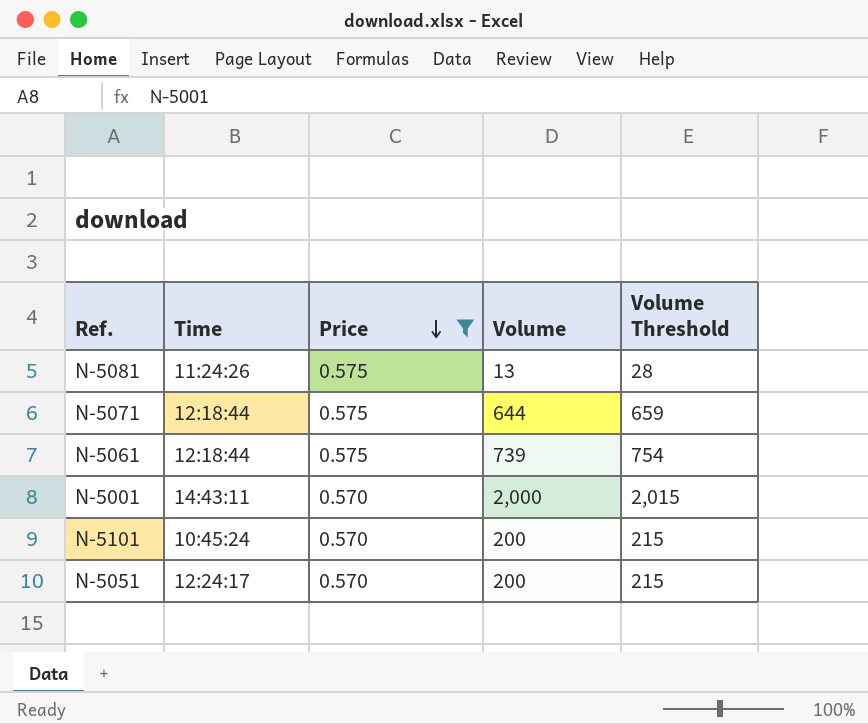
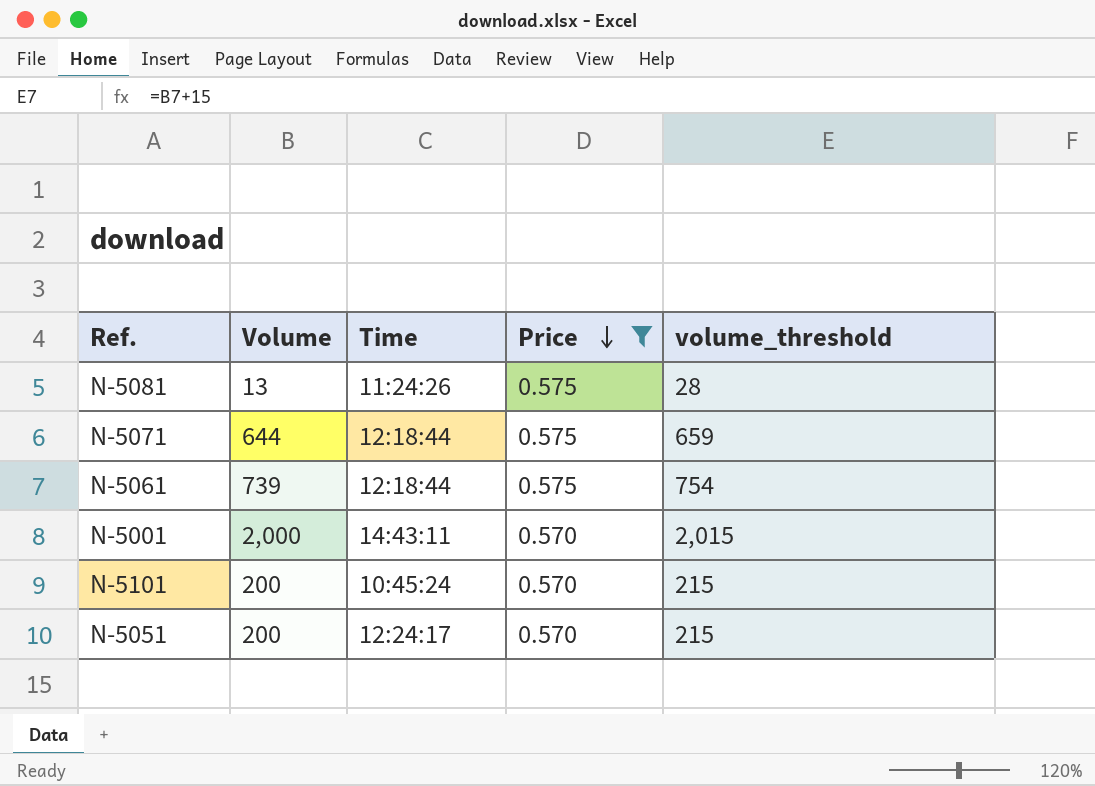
column Volume | position: 4 -> 2
column name: Volume Threshold -> volume_threshold

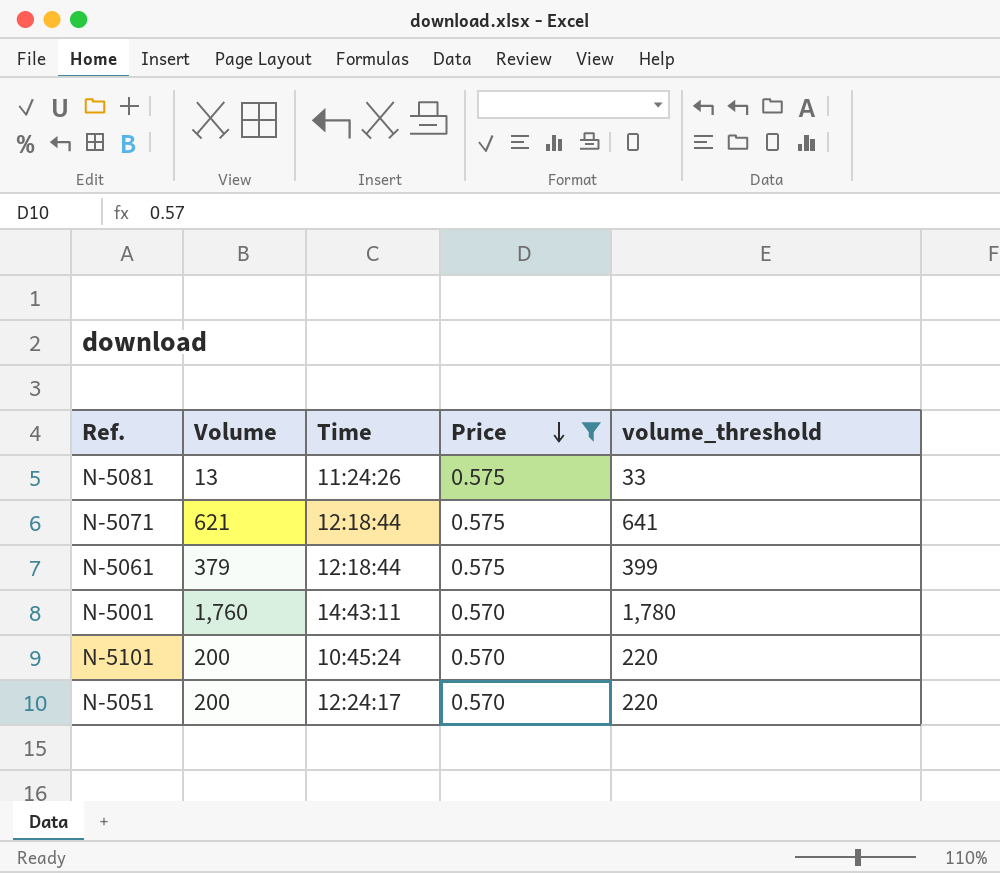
column volume_threshold | formula: [Volume] + 15 -> [Volume] + 20
N-5071 | Volume: 644 -> 621
N-5061 | Volume: 739 -> 379
N-5001 | Volume: 2,000 -> 1,760

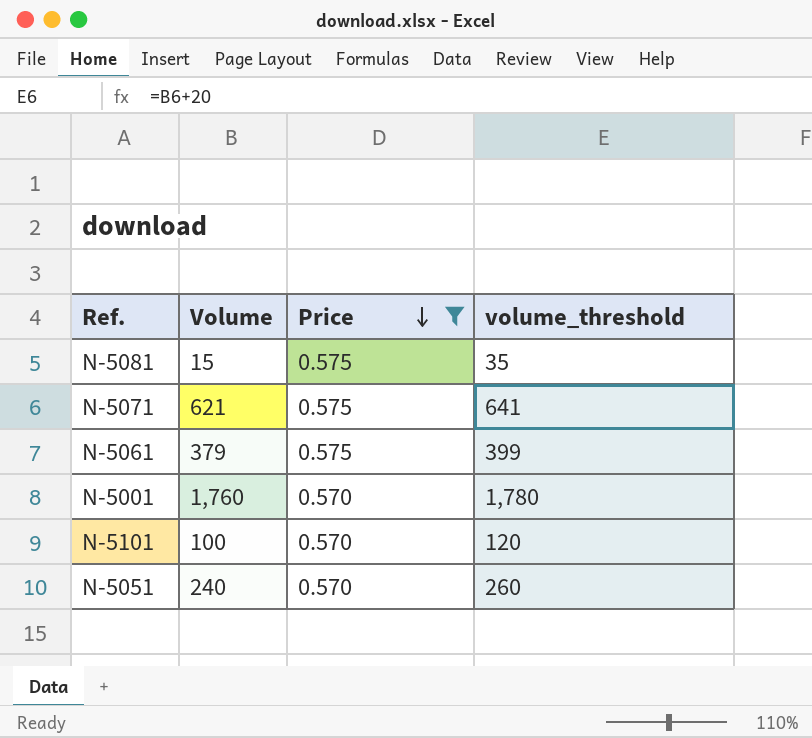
column Time | position: 3 -> none
N-5081 | Volume: 13 -> 15
N-5081 | volume_threshold: 33 -> 35
N-5101 | Volume: 200 -> 100
N-5101 | volume_threshold: 220 -> 120
N-5051 | Volume: 200 -> 240
N-5051 | volume_threshold: 220 -> 260

